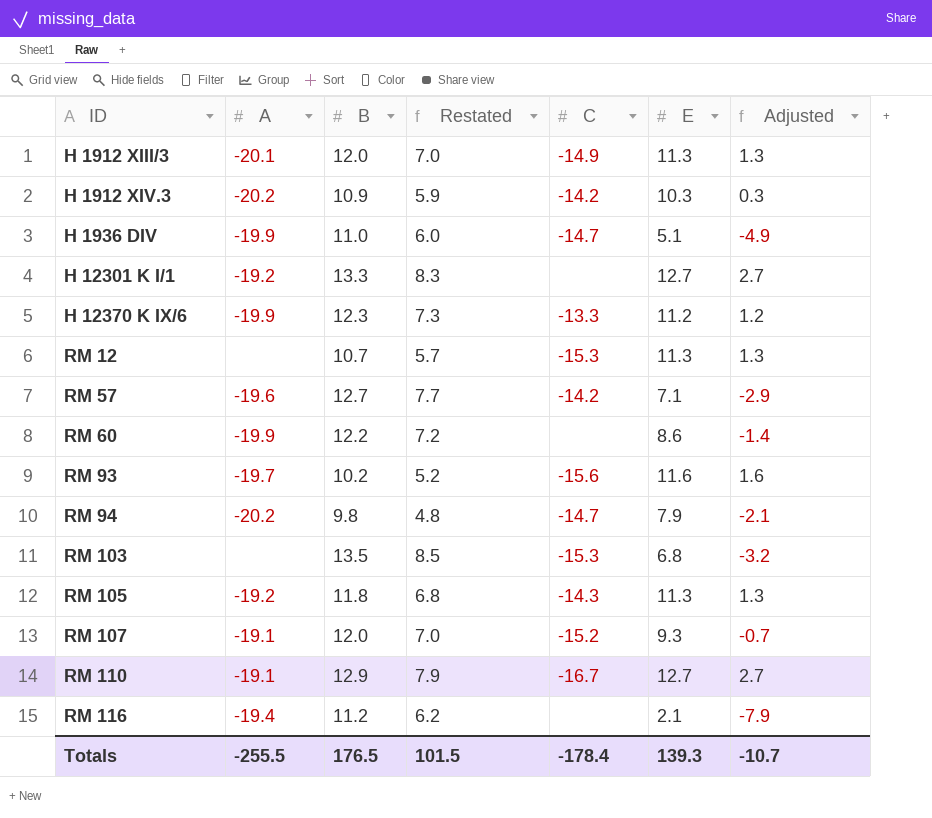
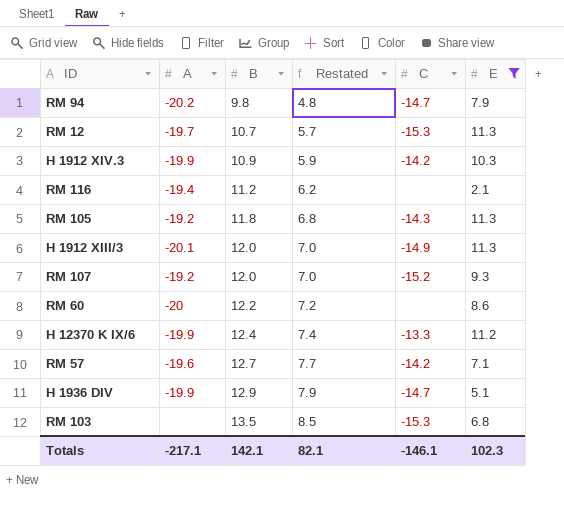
filter: none -> E <= 11.3
row order: ID ascending -> B ascending
column Adjusted | formula: [E] - 10 -> none
RM 12 | A: none -> -19.7
H 1912 XIV.3 | A: -20.2 -> -19.9
RM 107 | A: -19.1 -> -19.2
RM 60 | A: -19.9 -> -20
H 12370 K IX/6 | B: 12.3 -> 12.4
H 12370 K IX/6 | Restated: 7.3 -> 7.4
H 1936 DIV | B: 11.0 -> 12.9
H 1936 DIV | Restated: 6.0 -> 7.9
Totals | A: -255.5 -> -217.1
Totals | B: 176.5 -> 142.1
Totals | Restated: 101.5 -> 82.1
Totals | C: -178.4 -> -146.1
Totals | E: 139.3 -> 102.3

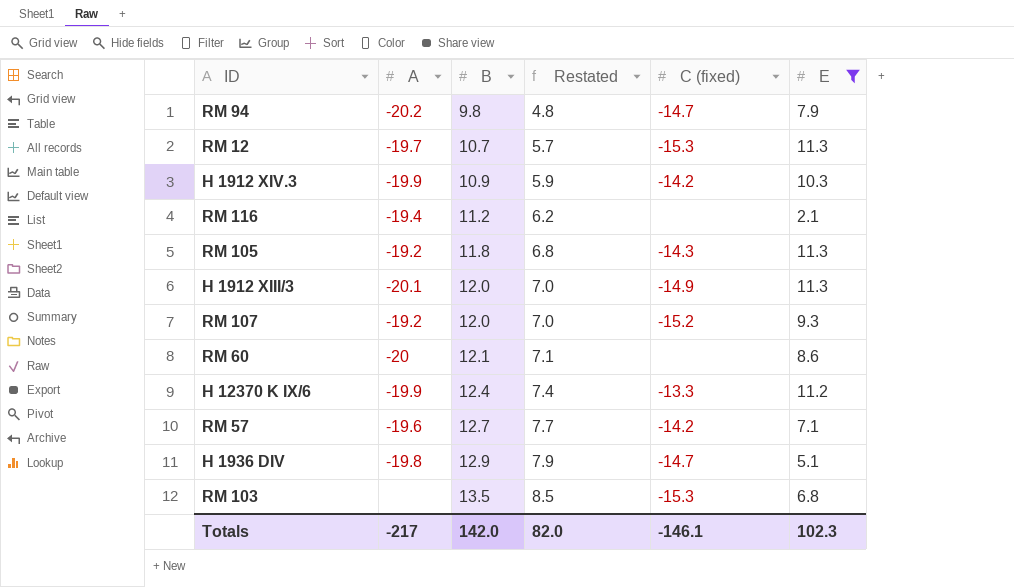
column name: C -> C (fixed)
RM 60 | B: 12.2 -> 12.1
RM 60 | Restated: 7.2 -> 7.1
H 1936 DIV | A: -19.9 -> -19.8
Totals | A: -217.1 -> -217
Totals | B: 142.1 -> 142.0
Totals | Restated: 82.1 -> 82.0

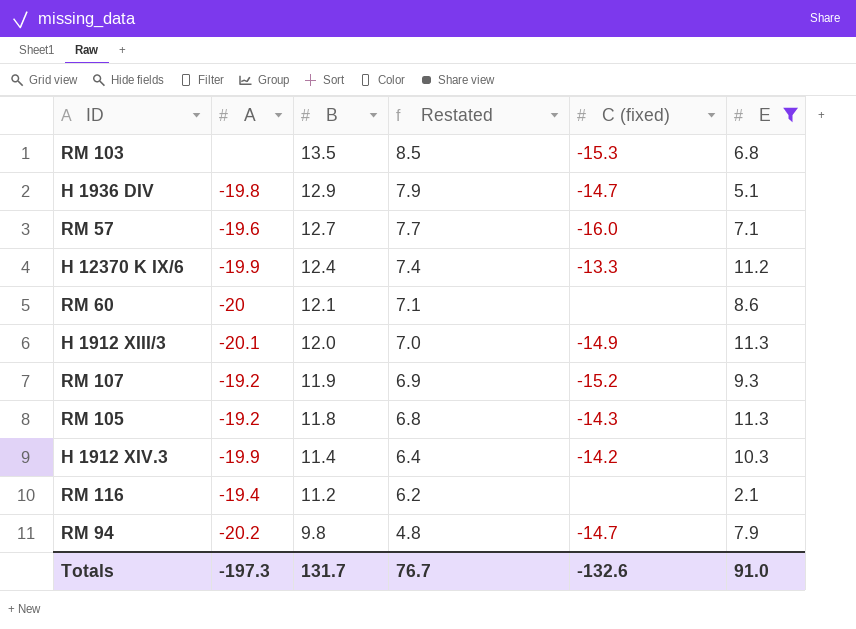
row order: B ascending -> B descending
row RM 12: -19.7 | 10.7 | 5.7 | -15.3 | 11.3 -> none
RM 57 | C (fixed): -14.2 -> -16.0
RM 107 | B: 12.0 -> 11.9
RM 107 | Restated: 7.0 -> 6.9
H 1912 XIV.3 | B: 10.9 -> 11.4
H 1912 XIV.3 | Restated: 5.9 -> 6.4
Totals | A: -217 -> -197.3
Totals | B: 142.0 -> 131.7
Totals | Restated: 82.0 -> 76.7
Totals | C (fixed): -146.1 -> -132.6
Totals | E: 102.3 -> 91.0

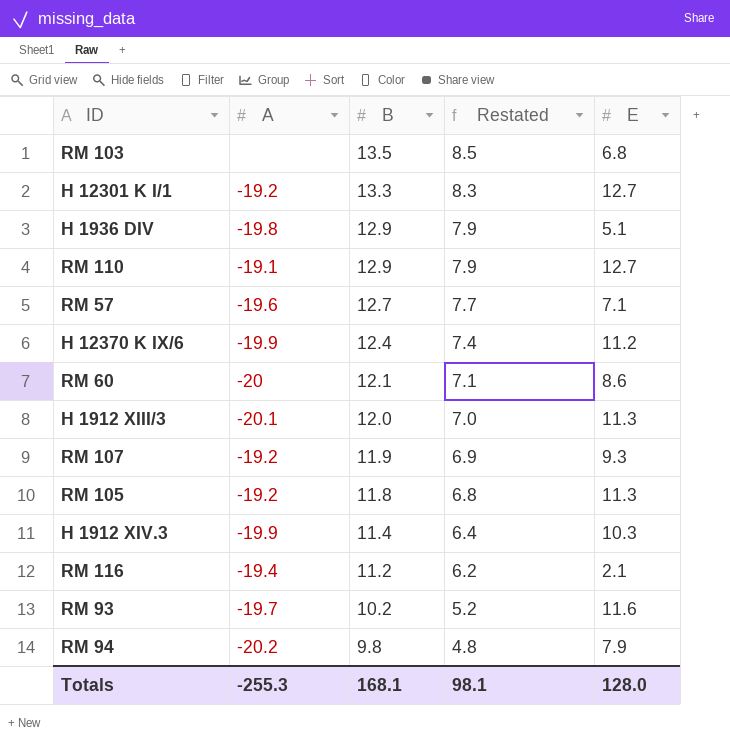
filter: E <= 11.3 -> none
column C (fixed) | position: 5 -> none
Totals | A: -197.3 -> -255.3
Totals | B: 131.7 -> 168.1
Totals | Restated: 76.7 -> 98.1
Totals | E: 91.0 -> 128.0

